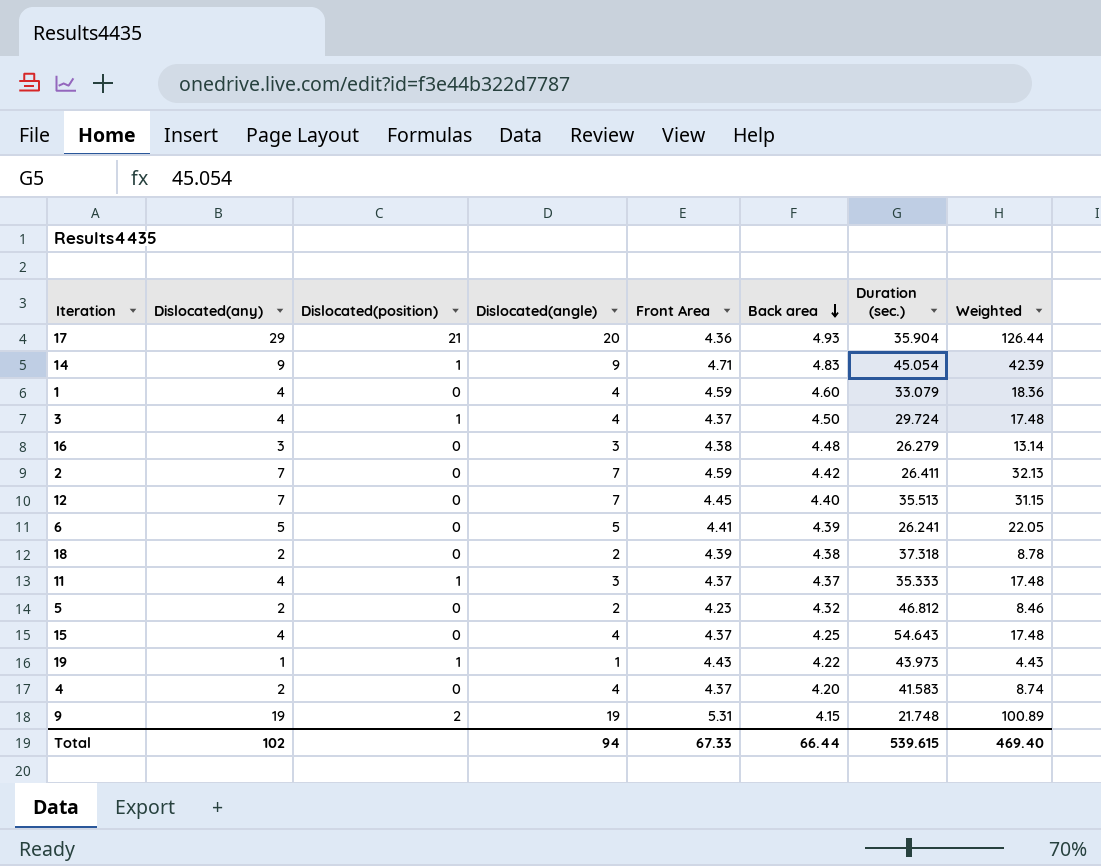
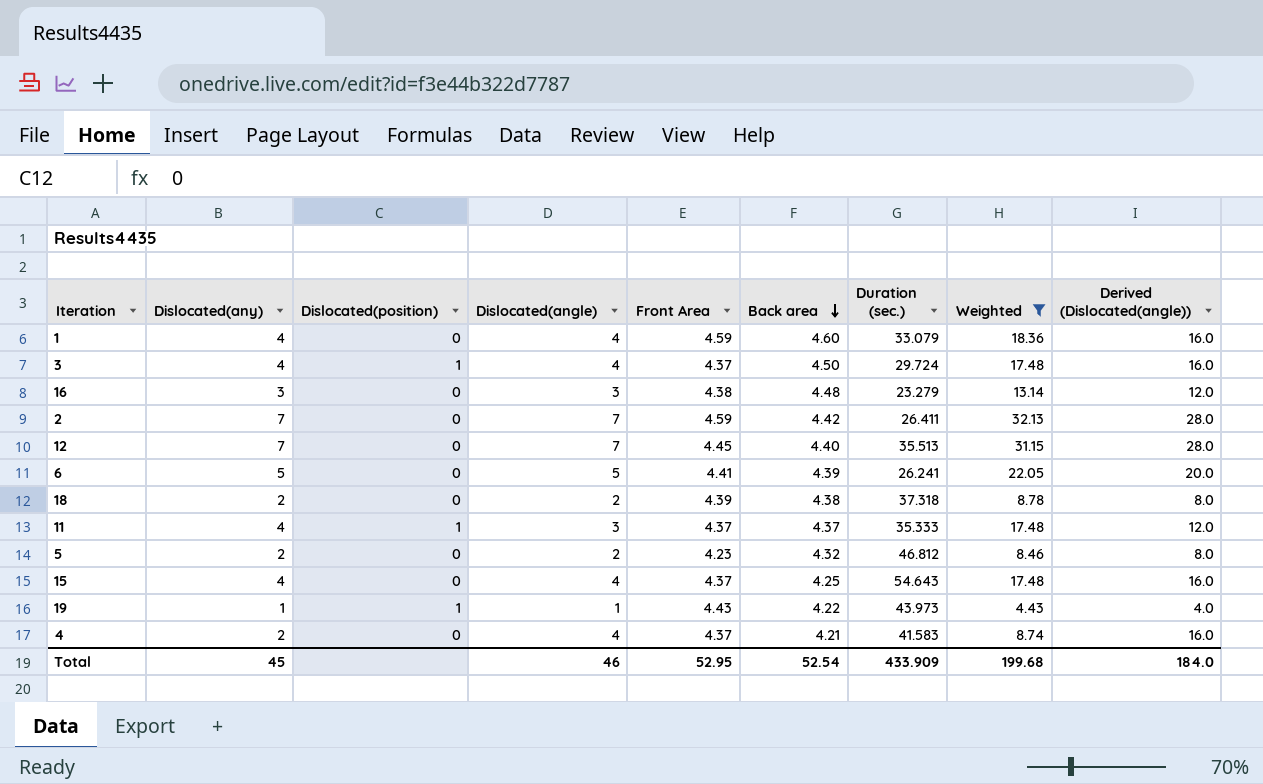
filter: none -> Weighted <= 32.13
column Derived (Dislocated(angle)) | formula: none -> [Dislocated(angle)] * 4
16 | Duration (sec.): 26.279 -> 23.279
4 | Back area: 4.20 -> 4.21
Total | Dislocated(any): 102 -> 45
Total | Dislocated(angle): 94 -> 46
Total | Front Area: 67.33 -> 52.95
Total | Back area: 66.44 -> 52.54
Total | Duration (sec.): 539.615 -> 433.909
Total | Weighted: 469.40 -> 199.68

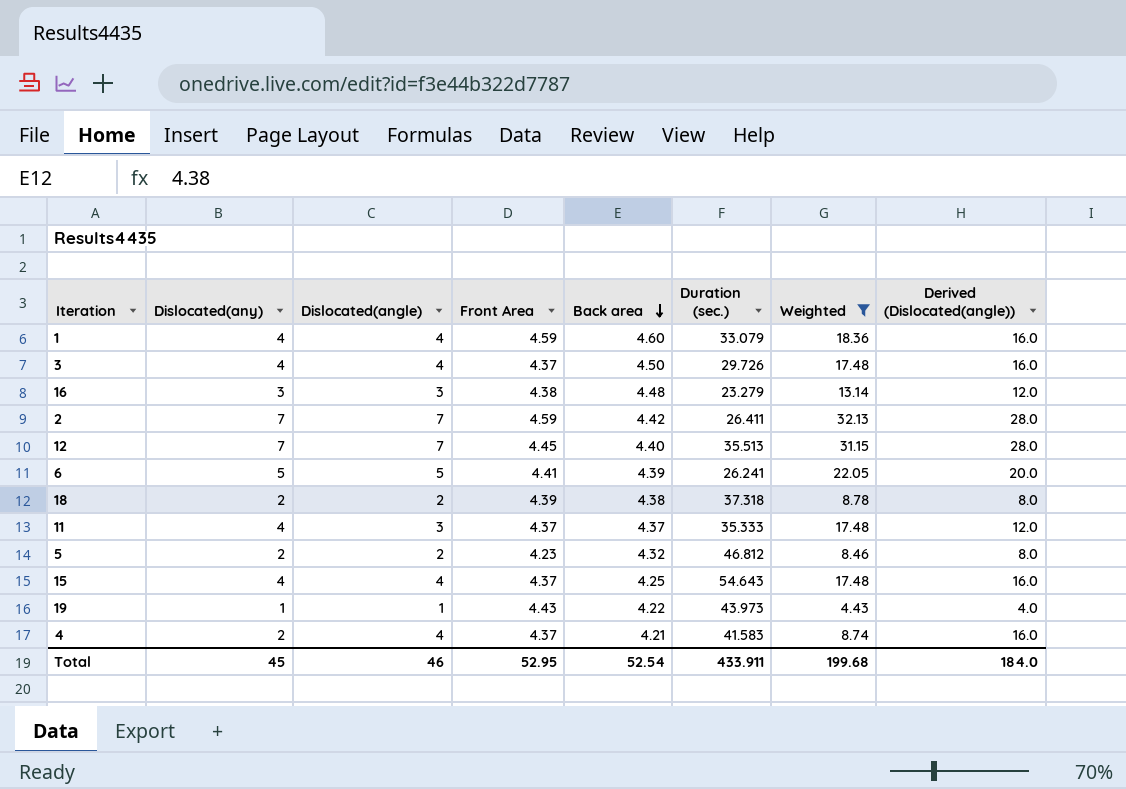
column Dislocated(position) | position: 3 -> none
3 | Duration (sec.): 29.724 -> 29.726
Total | Duration (sec.): 433.909 -> 433.911

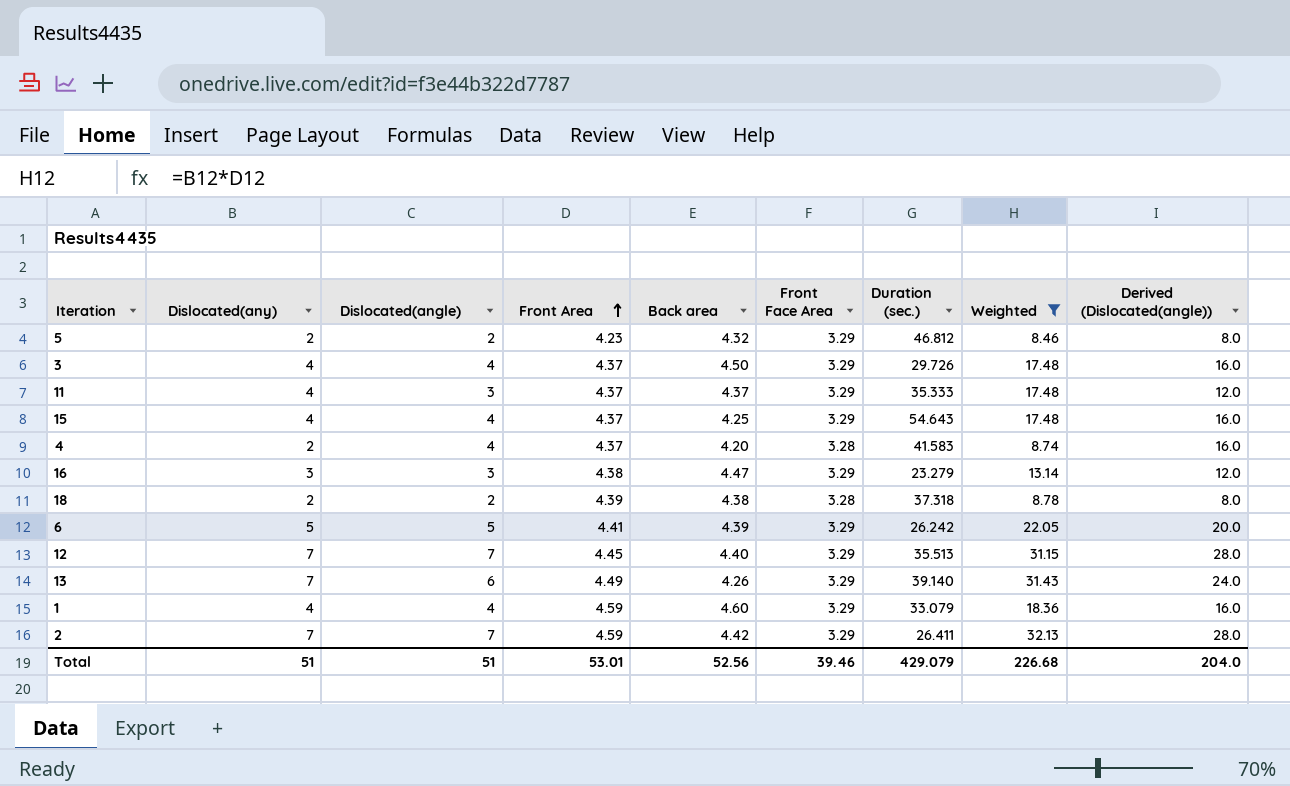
row order: Back area descending -> Front Area ascending
column Front Face Area | position: none -> 6
row 19: 1 | 1 | 4.43 | 4.22 | 43.973 | 4.43 | 4.0 -> none
4 | Back area: 4.21 -> 4.20
16 | Back area: 4.48 -> 4.47
6 | Duration (sec.): 26.241 -> 26.242
row 13: none -> 7 | 6 | 4.49 | 4.26 | 3.29 | 39.140 | 31.43 | 24.0
Total | Dislocated(any): 45 -> 51
Total | Dislocated(angle): 46 -> 51
Total | Front Area: 52.95 -> 53.01
Total | Back area: 52.54 -> 52.56
Total | Duration (sec.): 433.911 -> 429.079
Total | Weighted: 199.68 -> 226.68
Total | Derived (Dislocated(angle)): 184.0 -> 204.0

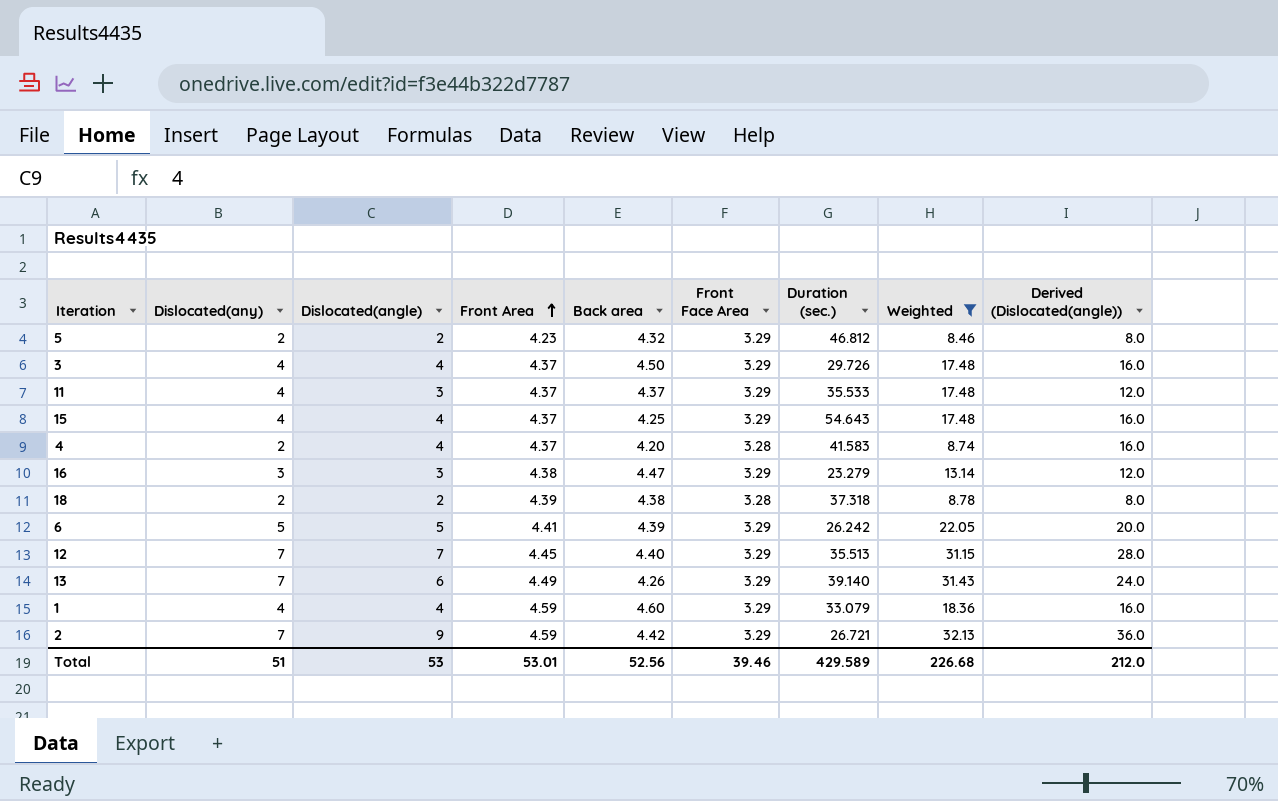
11 | Duration (sec.): 35.333 -> 35.533
2 | Dislocated(angle): 7 -> 9
2 | Duration (sec.): 26.411 -> 26.721
2 | Derived (Dislocated(angle)): 28.0 -> 36.0
Total | Dislocated(angle): 51 -> 53
Total | Duration (sec.): 429.079 -> 429.589
Total | Derived (Dislocated(angle)): 204.0 -> 212.0

